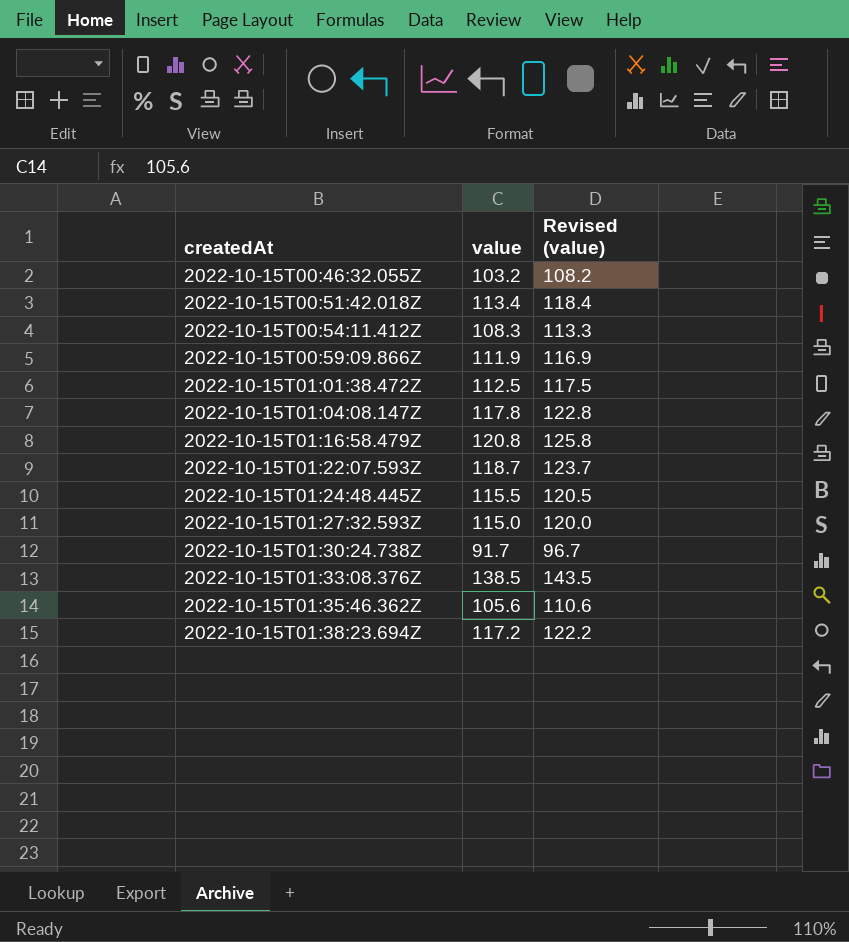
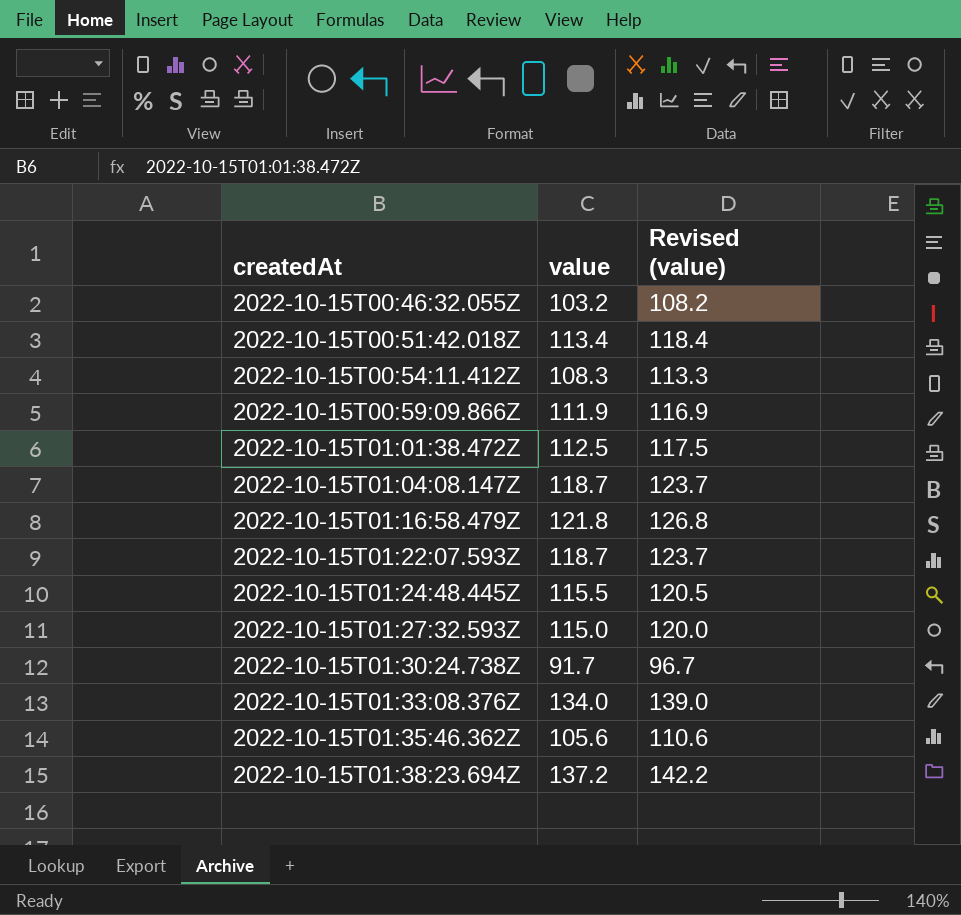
2022-10-15T01:04:08.147Z | value: 117.8 -> 118.7
2022-10-15T01:04:08.147Z | Revised (value): 122.8 -> 123.7
2022-10-15T01:16:58.479Z | value: 120.8 -> 121.8
2022-10-15T01:16:58.479Z | Revised (value): 125.8 -> 126.8
2022-10-15T01:33:08.376Z | value: 138.5 -> 134.0
2022-10-15T01:33:08.376Z | Revised (value): 143.5 -> 139.0
2022-10-15T01:38:23.694Z | value: 117.2 -> 137.2
2022-10-15T01:38:23.694Z | Revised (value): 122.2 -> 142.2

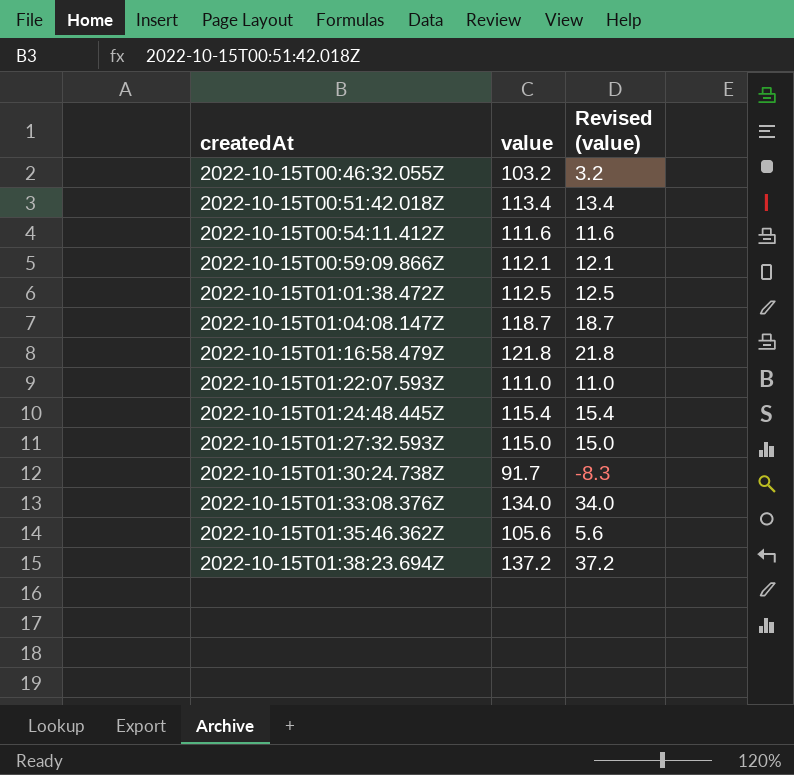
column Revised (value) | formula: [value] + 5 -> [value] - 100
2022-10-15T00:54:11.412Z | value: 108.3 -> 111.6
2022-10-15T00:59:09.866Z | value: 111.9 -> 112.1
2022-10-15T01:22:07.593Z | value: 118.7 -> 111.0
2022-10-15T01:24:48.445Z | value: 115.5 -> 115.4

